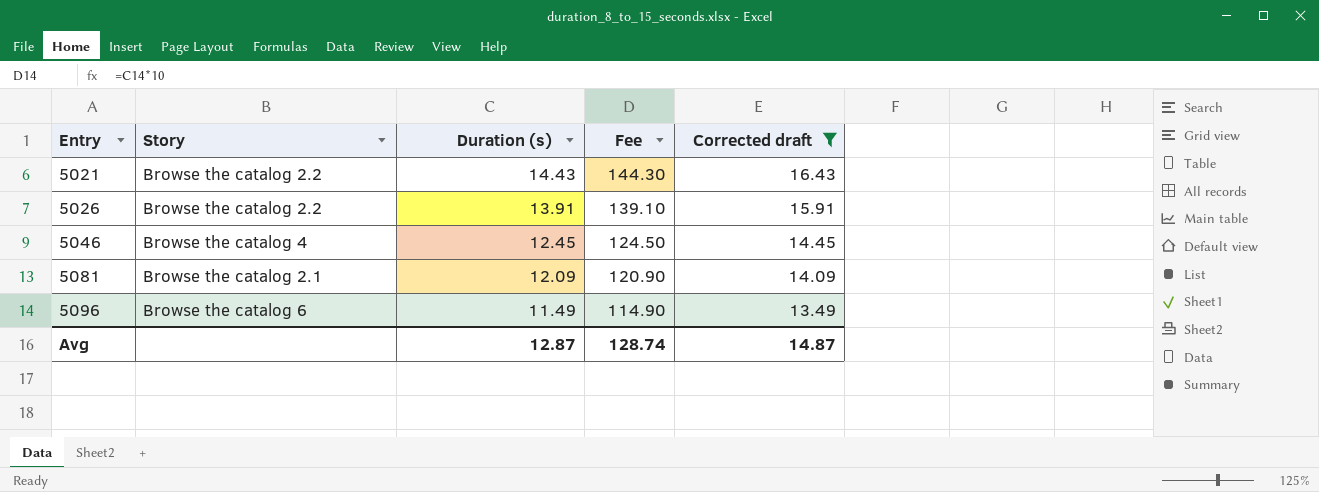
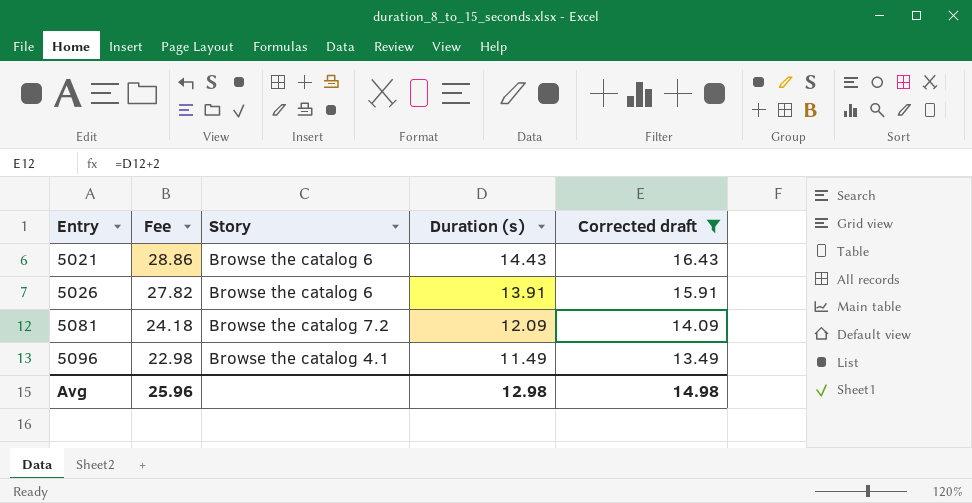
column Fee | formula: [Duration (s)] * 10 -> [Duration (s)] * 2
column Fee | position: 4 -> 2
row 5046: Browse the catalog 4 | 12.45 | 124.50 | 14.45 -> none
5021 | Story: Browse the catalog 2.2 -> Browse the catalog 6
5026 | Story: Browse the catalog 2.2 -> Browse the catalog 6
5081 | Story: Browse the catalog 2.1 -> Browse the catalog 7.2
5096 | Story: Browse the catalog 6 -> Browse the catalog 4.1
Avg | Fee: 128.74 -> 25.96
Avg | Duration (s): 12.87 -> 12.98
Avg | Corrected draft: 14.87 -> 14.98

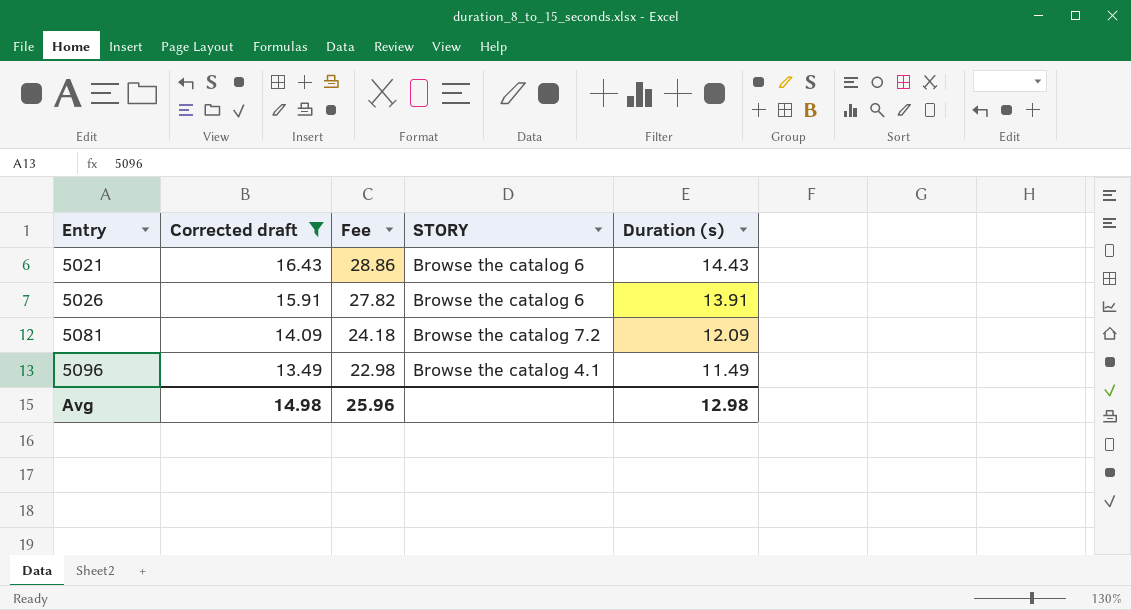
column Corrected draft | position: 5 -> 2
column name: Story -> STORY

